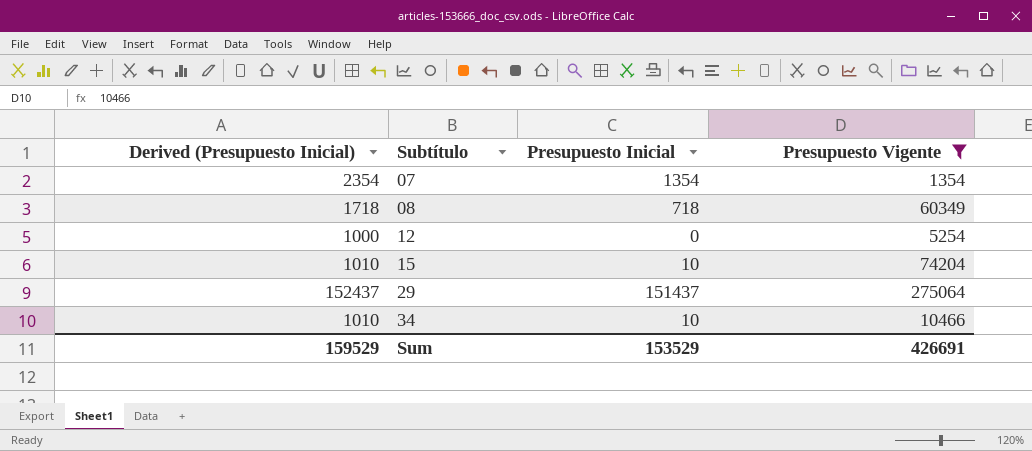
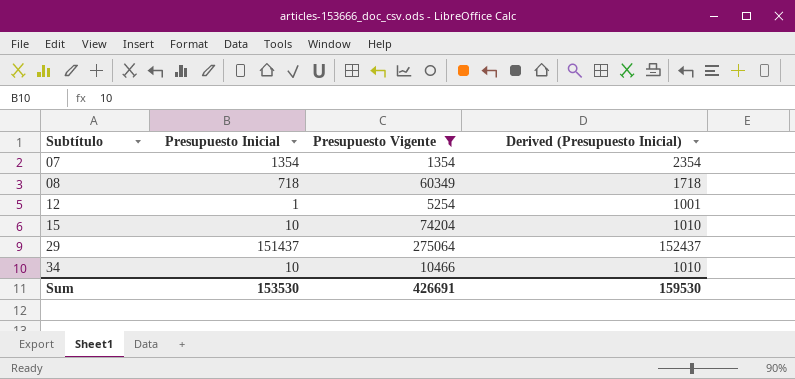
column Derived (Presupuesto Inicial) | position: 1 -> 4
12 | Presupuesto Inicial: 0 -> 1
12 | Derived (Presupuesto Inicial): 1000 -> 1001
Sum | Presupuesto Inicial: 153529 -> 153530
Sum | Derived (Presupuesto Inicial): 159529 -> 159530

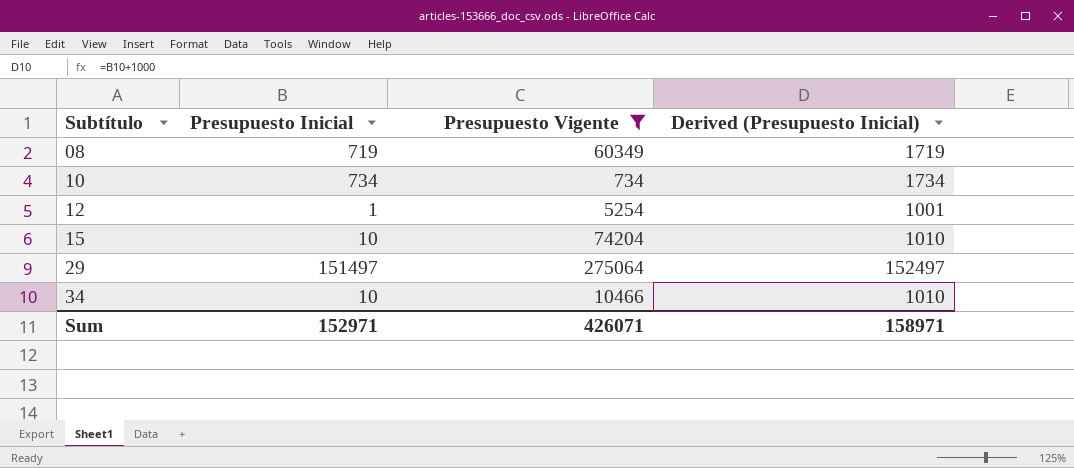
row 07: 1354 | 1354 | 2354 -> none
08 | Presupuesto Inicial: 718 -> 719
08 | Derived (Presupuesto Inicial): 1718 -> 1719
row 10: none -> 734 | 734 | 1734
29 | Presupuesto Inicial: 151437 -> 151497
29 | Derived (Presupuesto Inicial): 152437 -> 152497
Sum | Presupuesto Inicial: 153530 -> 152971
Sum | Presupuesto Vigente: 426691 -> 426071
Sum | Derived (Presupuesto Inicial): 159530 -> 158971

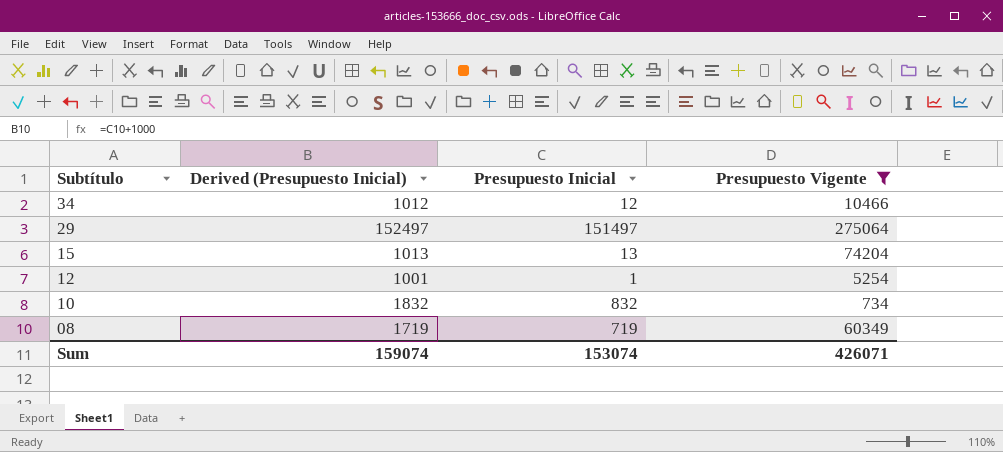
row order: Subtítulo ascending -> Subtítulo descending
column Derived (Presupuesto Inicial) | position: 4 -> 2
34 | Derived (Presupuesto Inicial): 1010 -> 1012
34 | Presupuesto Inicial: 10 -> 12
15 | Derived (Presupuesto Inicial): 1010 -> 1013
15 | Presupuesto Inicial: 10 -> 13
10 | Derived (Presupuesto Inicial): 1734 -> 1832
10 | Presupuesto Inicial: 734 -> 832
Sum | Derived (Presupuesto Inicial): 158971 -> 159074
Sum | Presupuesto Inicial: 152971 -> 153074

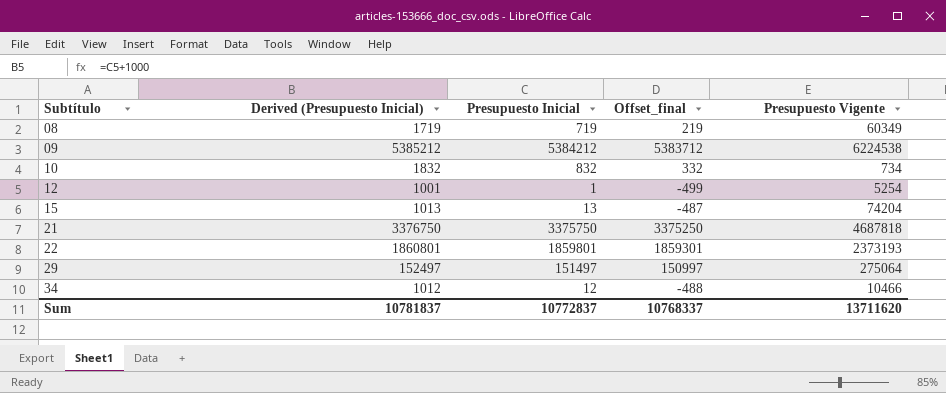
filter: Presupuesto Vigente <= 275064 -> none
row order: Subtítulo descending -> Subtítulo ascending
column Offset_final | formula: none -> [Presupuesto Inicial] - 500
Sum | Derived (Presupuesto Inicial): 159074 -> 10781837
Sum | Presupuesto Inicial: 153074 -> 10772837
Sum | Presupuesto Vigente: 426071 -> 13711620

